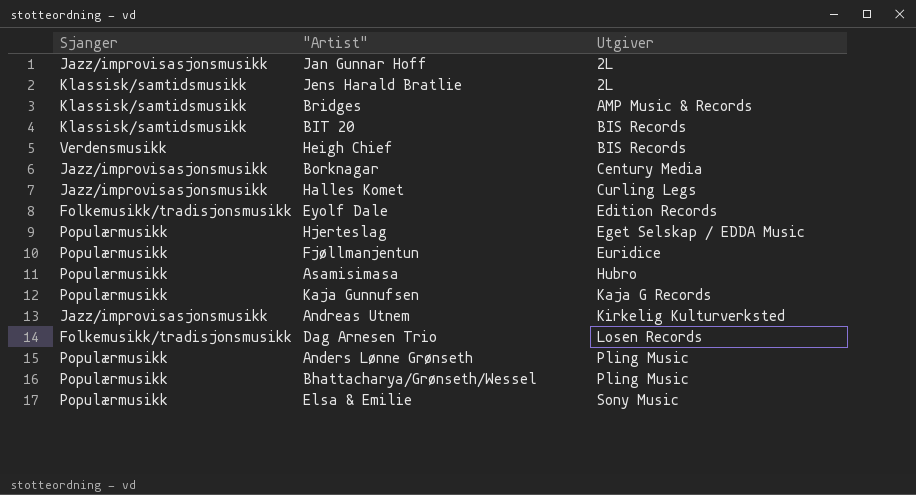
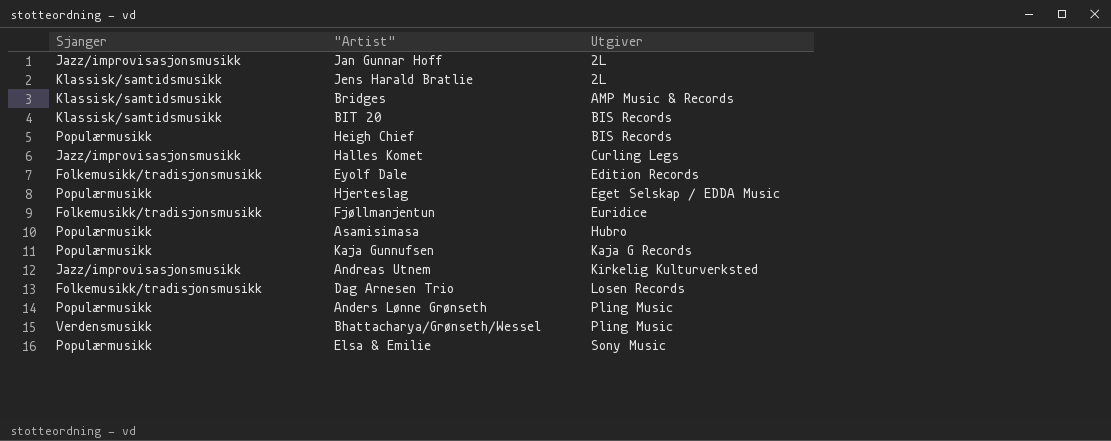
row Borknagar: Jazz/improvisasjonsmusikk | Century Media -> none
Heigh Chief | Sjanger: Verdensmusikk -> Populærmusikk
Fjøllmanjentun | Sjanger: Populærmusikk -> Folkemusikk/tradisjonsmusikk
Bhattacharya/Grønseth/Wessel | Sjanger: Populærmusikk -> Verdensmusikk

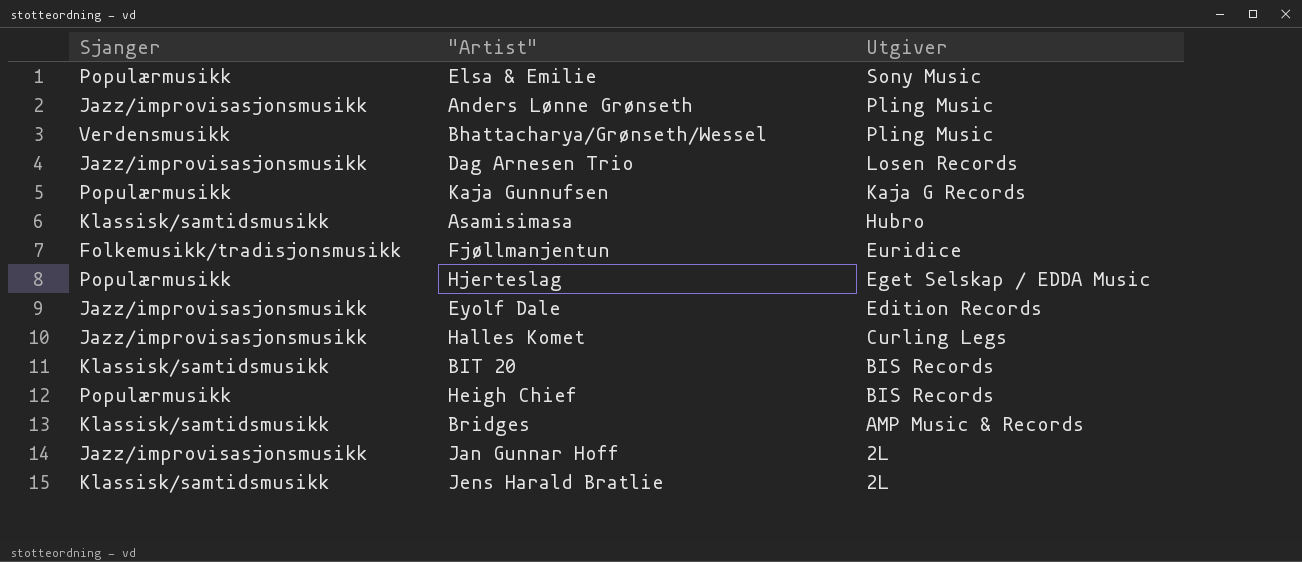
row order: Utgiver ascending -> Utgiver descending
row Andreas Utnem: Jazz/improvisasjonsmusikk | Kirkelig Kulturverksted -> none
Anders Lønne Grønseth | Sjanger: Populærmusikk -> Jazz/improvisasjonsmusikk
Dag Arnesen Trio | Sjanger: Folkemusikk/tradisjonsmusikk -> Jazz/improvisasjonsmusikk
Asamisimasa | Sjanger: Populærmusikk -> Klassisk/samtidsmusikk
Eyolf Dale | Sjanger: Folkemusikk/tradisjonsmusikk -> Jazz/improvisasjonsmusikk

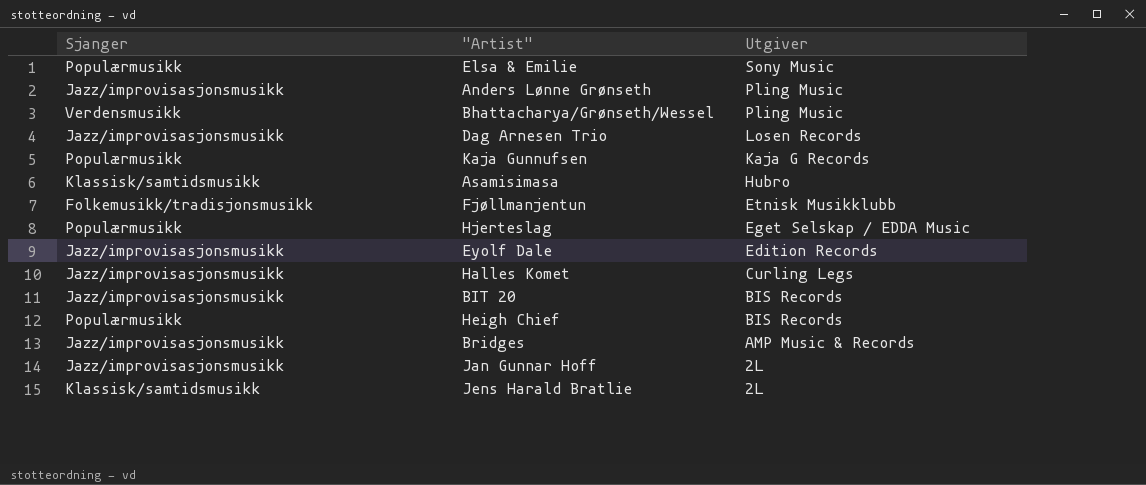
Fjøllmanjentun | Utgiver: Euridice -> Etnisk Musikklubb
BIT 20 | Sjanger: Klassisk/samtidsmusikk -> Jazz/improvisasjonsmusikk
Bridges | Sjanger: Klassisk/samtidsmusikk -> Jazz/improvisasjonsmusikk

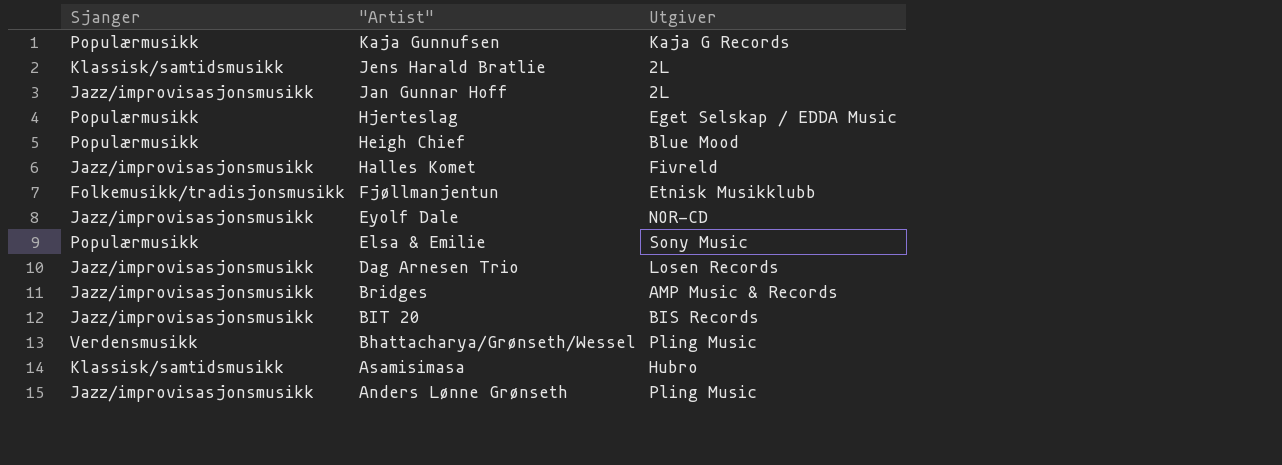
row order: Utgiver descending -> "Artist" descending
Heigh Chief | Utgiver: BIS Records -> Blue Mood
Halles Komet | Utgiver: Curling Legs -> Fivreld
Eyolf Dale | Utgiver: Edition Records -> NOR-CD

